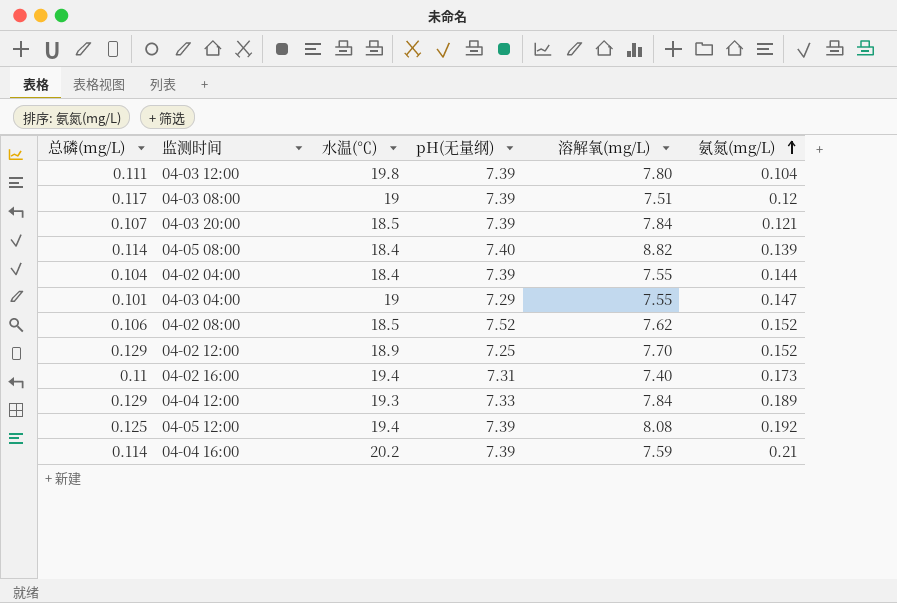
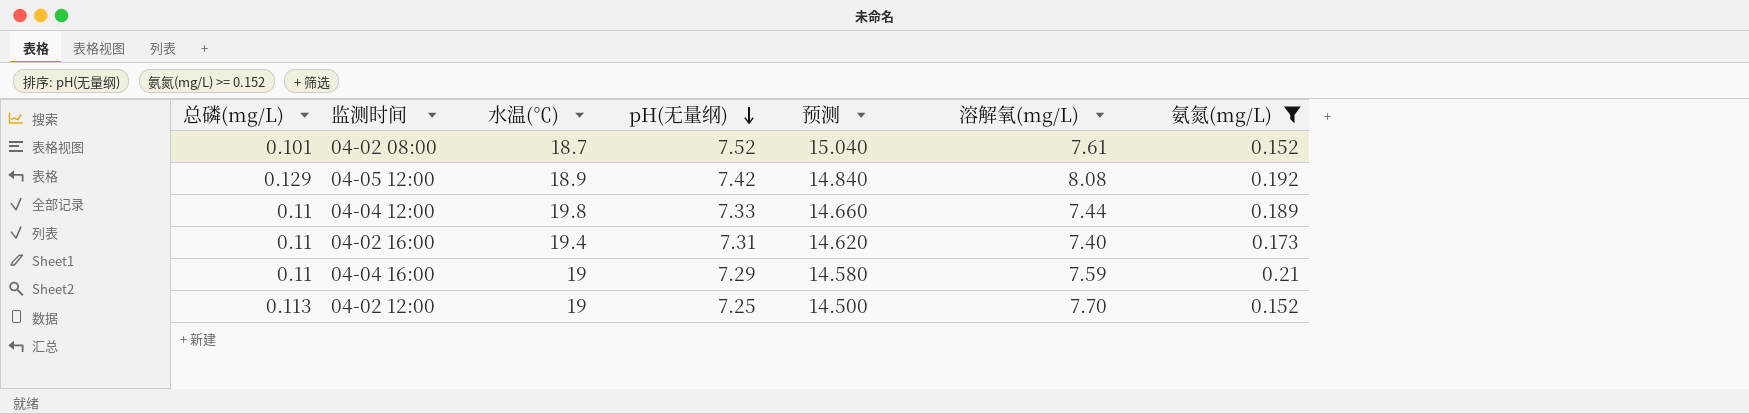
filter: none -> 氨氮(mg/L) >= 0.152
row order: 氨氮(mg/L) ascending -> pH(无量纲) descending
column 预测 | formula: none -> [pH(无量纲)] * 2
04-02 08:00 | 总磷(mg/L): 0.106 -> 0.101
04-02 08:00 | 水温(℃): 18.5 -> 18.7
04-02 08:00 | 溶解氧(mg/L): 7.62 -> 7.61
04-05 12:00 | 总磷(mg/L): 0.125 -> 0.129
04-05 12:00 | 水温(℃): 19.4 -> 18.9
04-05 12:00 | pH(无量纲): 7.39 -> 7.42
04-04 12:00 | 总磷(mg/L): 0.129 -> 0.11
04-04 12:00 | 水温(℃): 19.3 -> 19.8
04-04 12:00 | 溶解氧(mg/L): 7.84 -> 7.44
04-04 16:00 | 总磷(mg/L): 0.114 -> 0.11
04-04 16:00 | 水温(℃): 20.2 -> 19
04-04 16:00 | pH(无量纲): 7.39 -> 7.29
04-02 12:00 | 总磷(mg/L): 0.129 -> 0.113
04-02 12:00 | 水温(℃): 18.9 -> 19

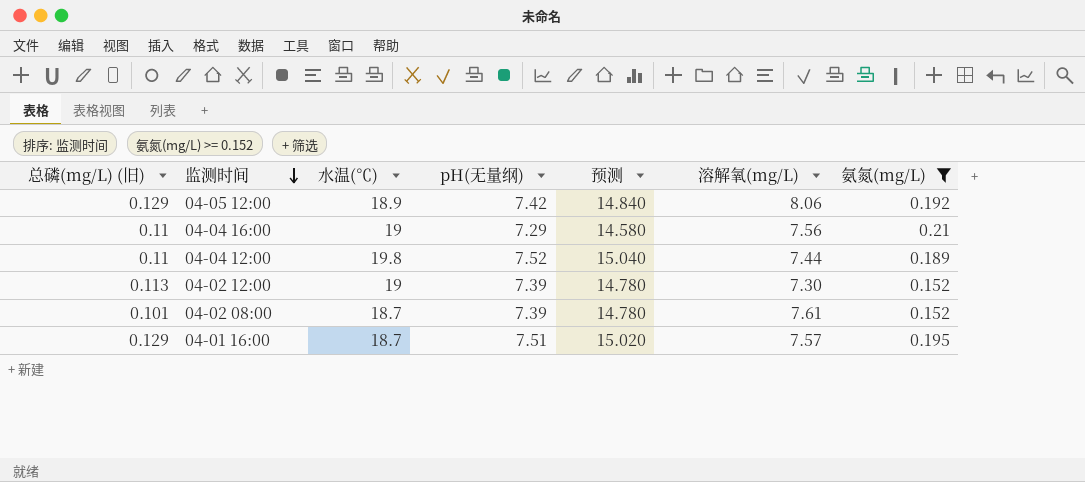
row order: pH(无量纲) descending -> 监测时间 descending
column name: 总磷(mg/L) -> 总磷(mg/L) (旧)
row 04-02 16:00: 0.11 | 19.4 | 7.31 | 14.620 | 7.40 | 0.173 -> none
04-05 12:00 | 溶解氧(mg/L): 8.08 -> 8.06
04-04 16:00 | 溶解氧(mg/L): 7.59 -> 7.56
04-04 12:00 | pH(无量纲): 7.33 -> 7.52
04-04 12:00 | 预测: 14.660 -> 15.040
04-02 12:00 | pH(无量纲): 7.25 -> 7.39
04-02 12:00 | 预测: 14.500 -> 14.780
04-02 12:00 | 溶解氧(mg/L): 7.70 -> 7.30
04-02 08:00 | pH(无量纲): 7.52 -> 7.39
04-02 08:00 | 预测: 15.040 -> 14.780
row 04-01 16:00: none -> 0.129 | 18.7 | 7.51 | 15.020 | 7.57 | 0.195

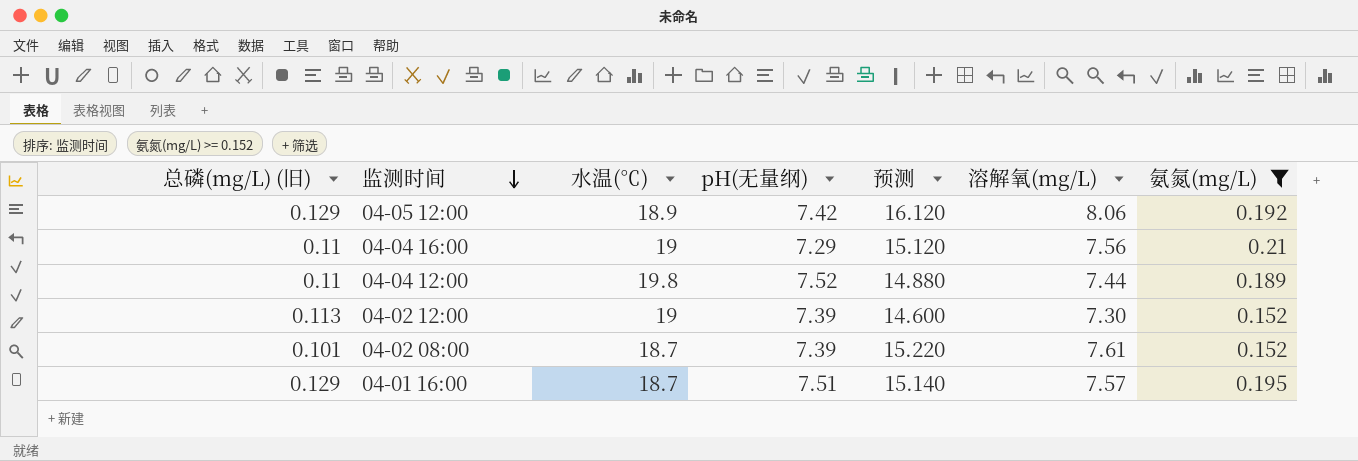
column 预测 | formula: [pH(无量纲)] * 2 -> [溶解氧(mg/L)] * 2

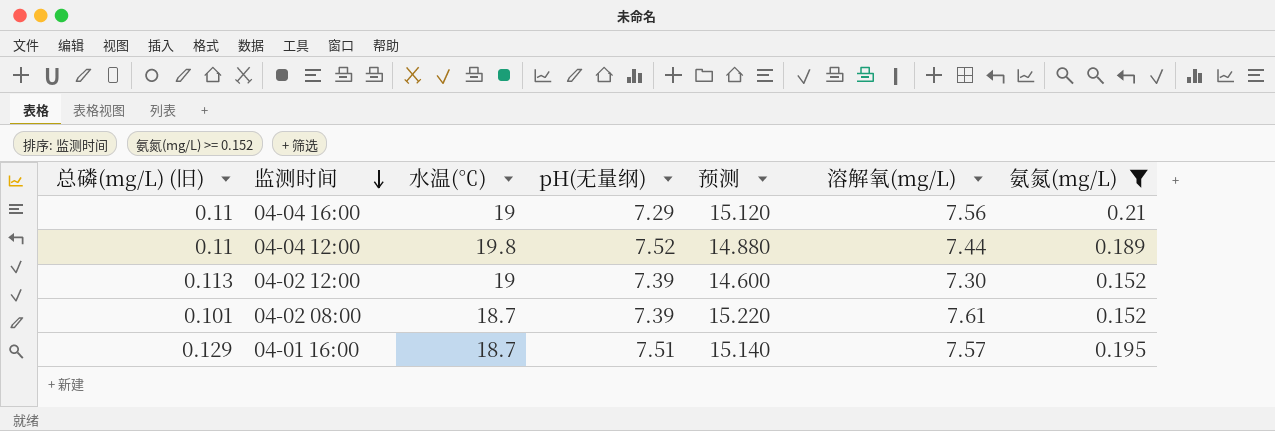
row 04-05 12:00: 0.129 | 18.9 | 7.42 | 16.120 | 8.06 | 0.192 -> none

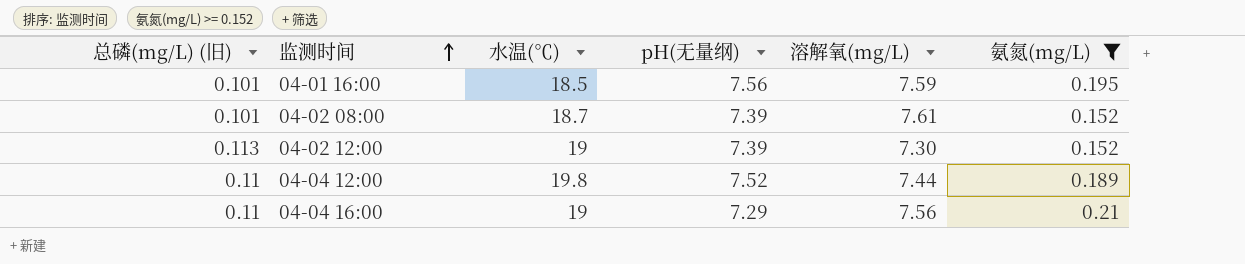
row order: 监测时间 descending -> 监测时间 ascending
column 预测 | formula: [溶解氧(mg/L)] * 2 -> none
04-01 16:00 | 总磷(mg/L) (旧): 0.129 -> 0.101
04-01 16:00 | 水温(℃): 18.7 -> 18.5
04-01 16:00 | pH(无量纲): 7.51 -> 7.56
04-01 16:00 | 溶解氧(mg/L): 7.57 -> 7.59

